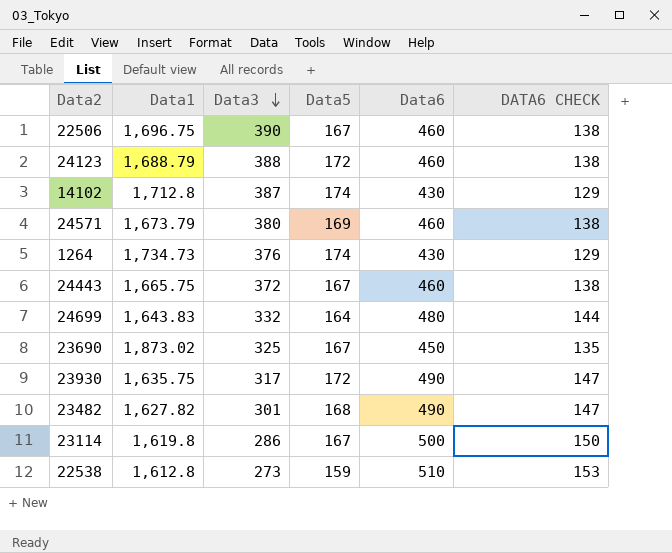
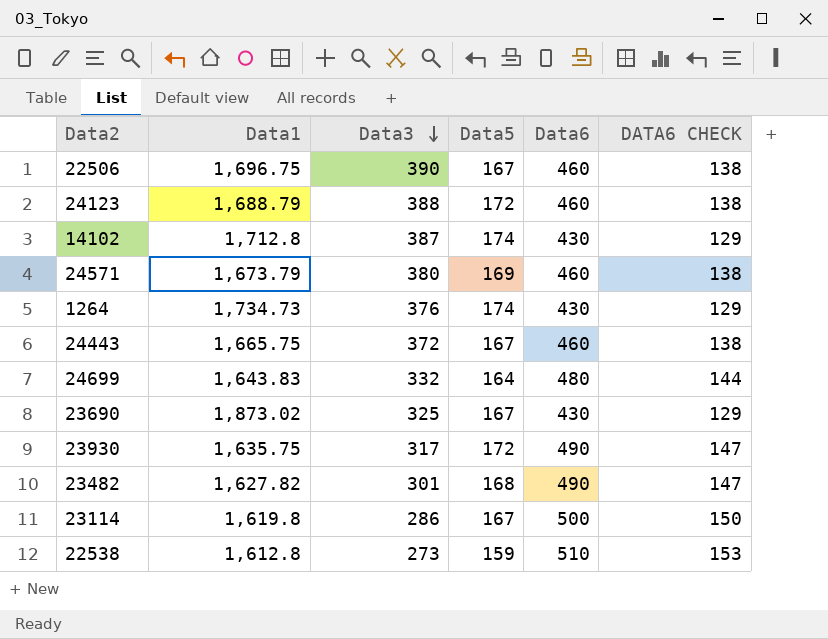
23690 | Data6: 450 -> 430
23690 | DATA6 CHECK: 135 -> 129

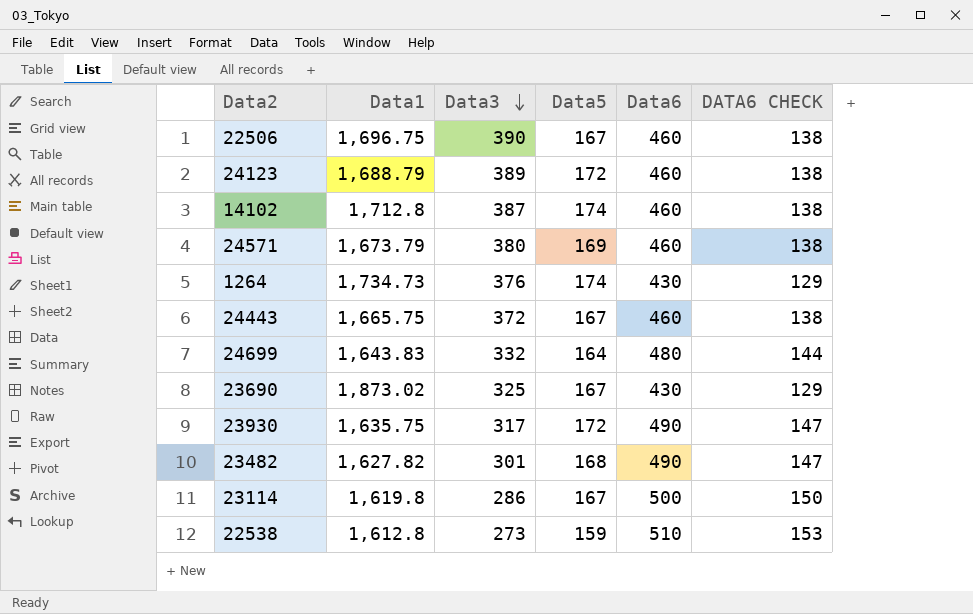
24123 | Data3: 388 -> 389
14102 | Data6: 430 -> 460
14102 | DATA6 CHECK: 129 -> 138

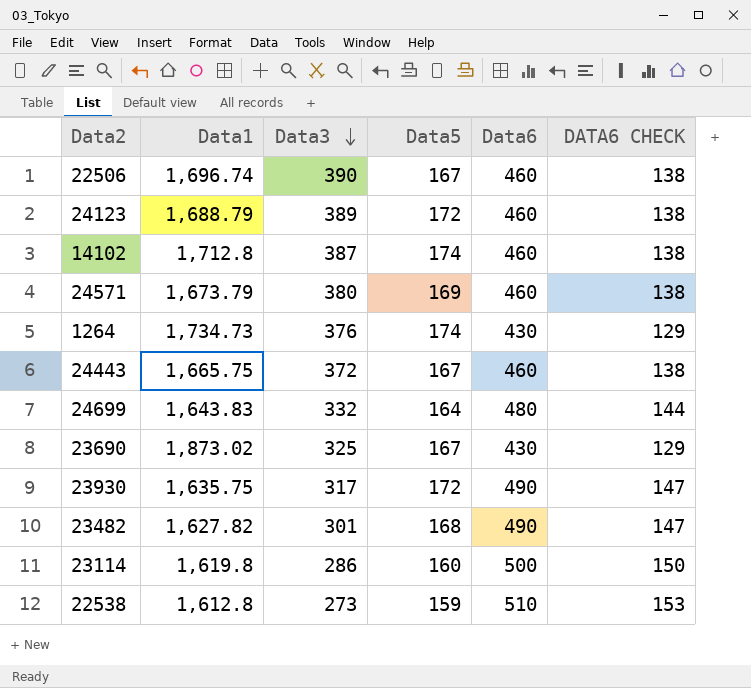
22506 | Data1: 1,696.75 -> 1,696.74
23114 | Data5: 167 -> 160

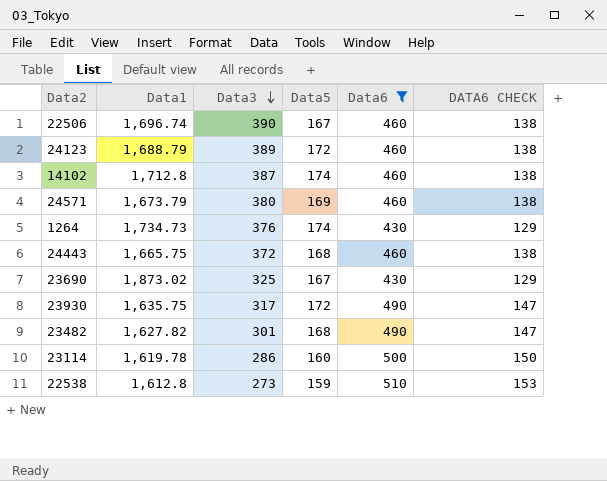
filter: none -> Data6 != 480
24443 | Data5: 167 -> 168
23114 | Data1: 1,619.8 -> 1,619.78

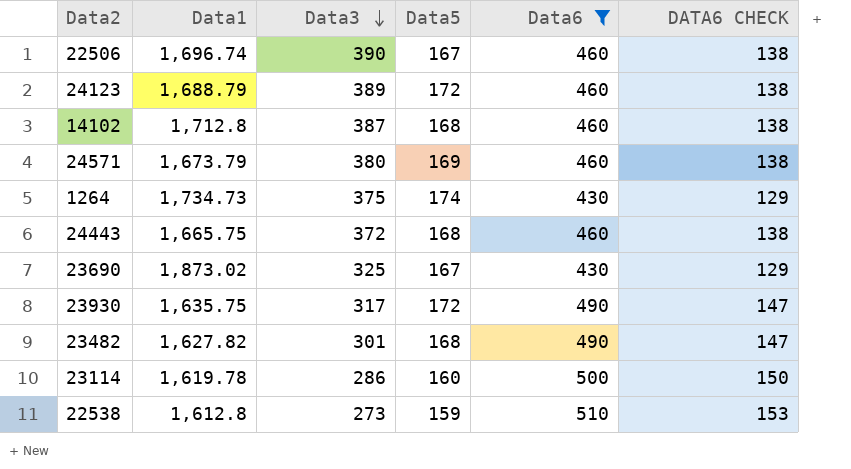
14102 | Data5: 174 -> 168
1264 | Data3: 376 -> 375

